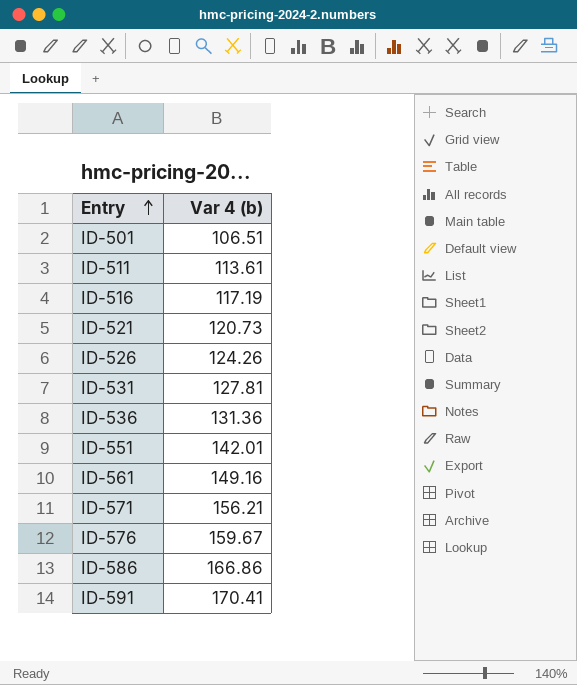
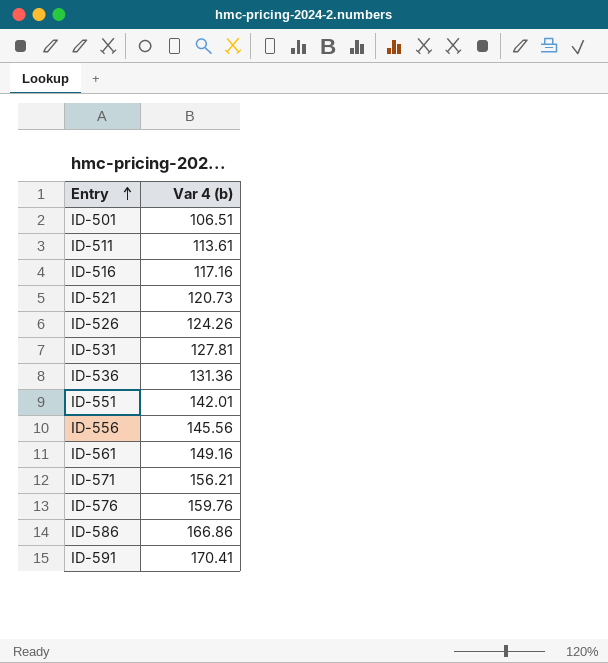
ID-516 | Var 4 (b): 117.19 -> 117.16
row ID-556: none -> 145.56
ID-576 | Var 4 (b): 159.67 -> 159.76

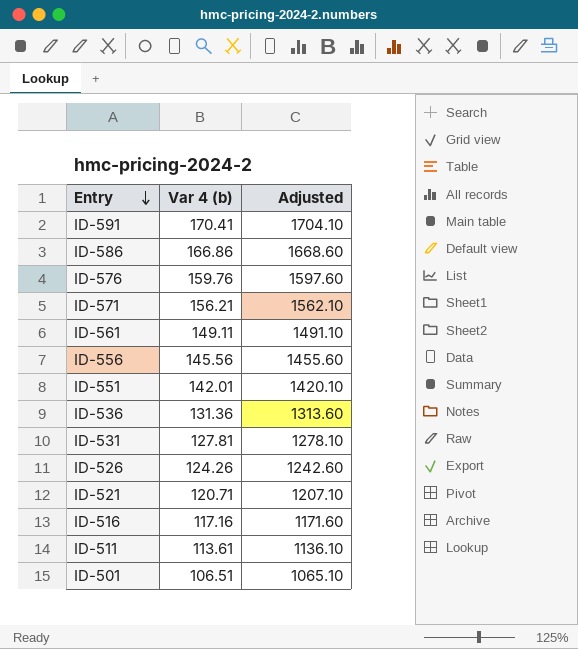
row order: Entry ascending -> Entry descending
column Adjusted | formula: none -> [Var 4 (b)] * 10
ID-561 | Var 4 (b): 149.16 -> 149.11
ID-521 | Var 4 (b): 120.73 -> 120.71

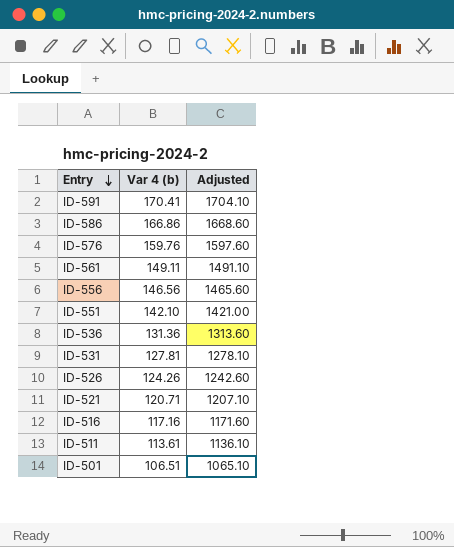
row ID-571: 156.21 | 1562.10 -> none
ID-556 | Var 4 (b): 145.56 -> 146.56
ID-556 | Adjusted: 1455.60 -> 1465.60
ID-551 | Var 4 (b): 142.01 -> 142.10
ID-551 | Adjusted: 1420.10 -> 1421.00

